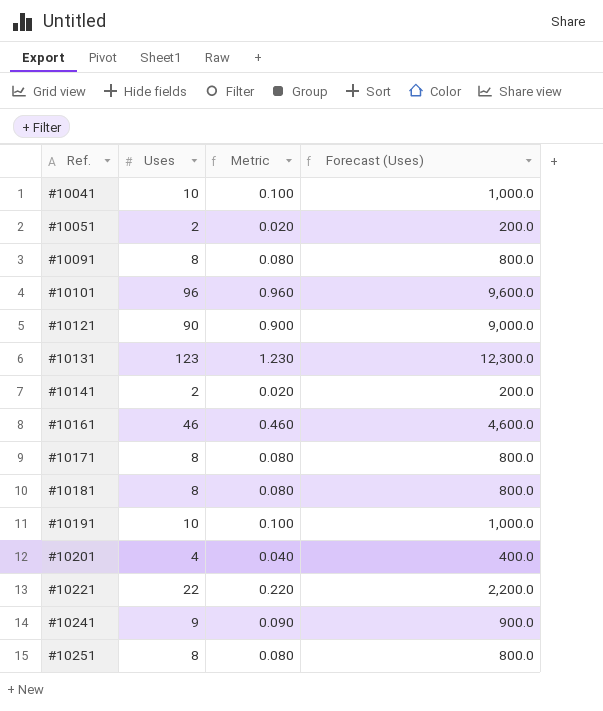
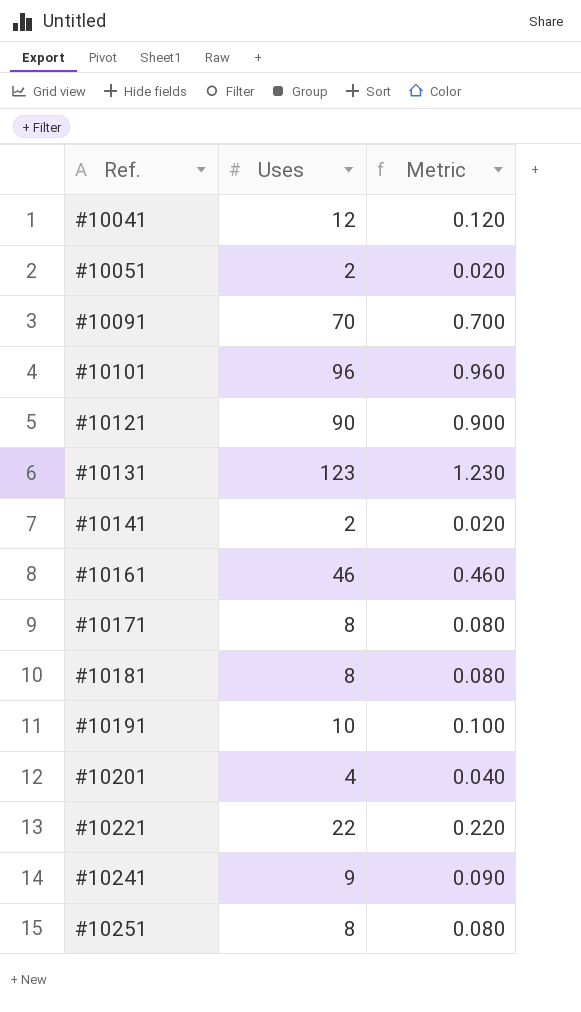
column Forecast (Uses) | formula: [Uses] * 100 -> none
#10041 | Uses: 10 -> 12
#10041 | Metric: 0.100 -> 0.120
#10091 | Uses: 8 -> 70
#10091 | Metric: 0.080 -> 0.700

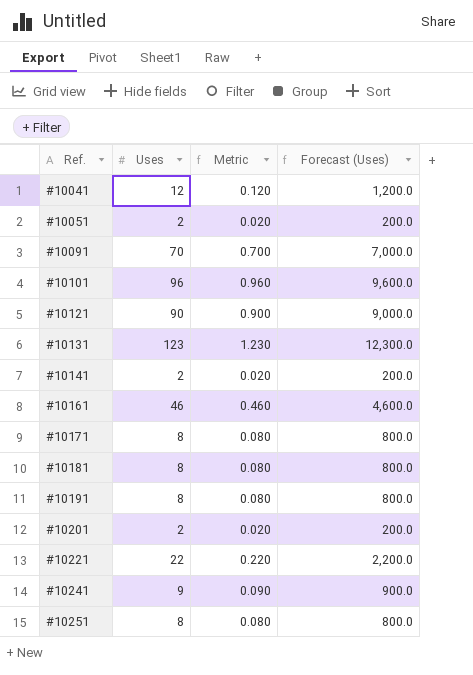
column Forecast (Uses) | formula: none -> [Uses] * 100
#10191 | Uses: 10 -> 8
#10191 | Metric: 0.100 -> 0.080
#10201 | Uses: 4 -> 2
#10201 | Metric: 0.040 -> 0.020

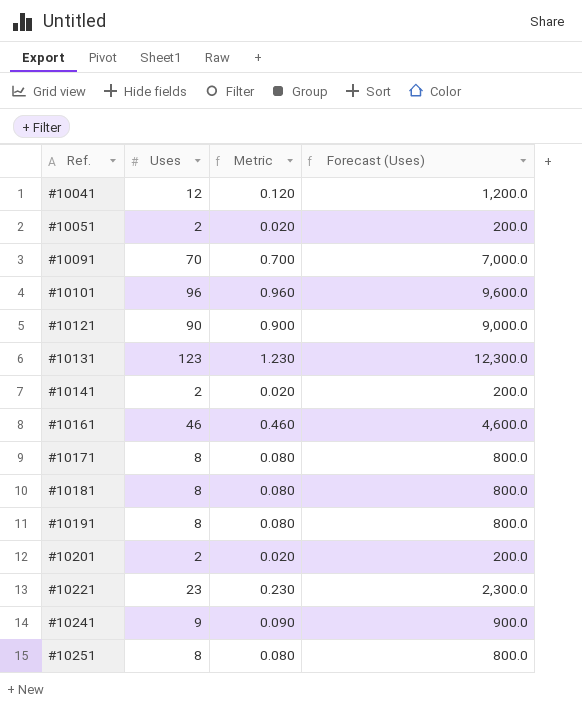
#10221 | Uses: 22 -> 23
#10221 | Metric: 0.220 -> 0.230
#10221 | Forecast (Uses): 2,200.0 -> 2,300.0

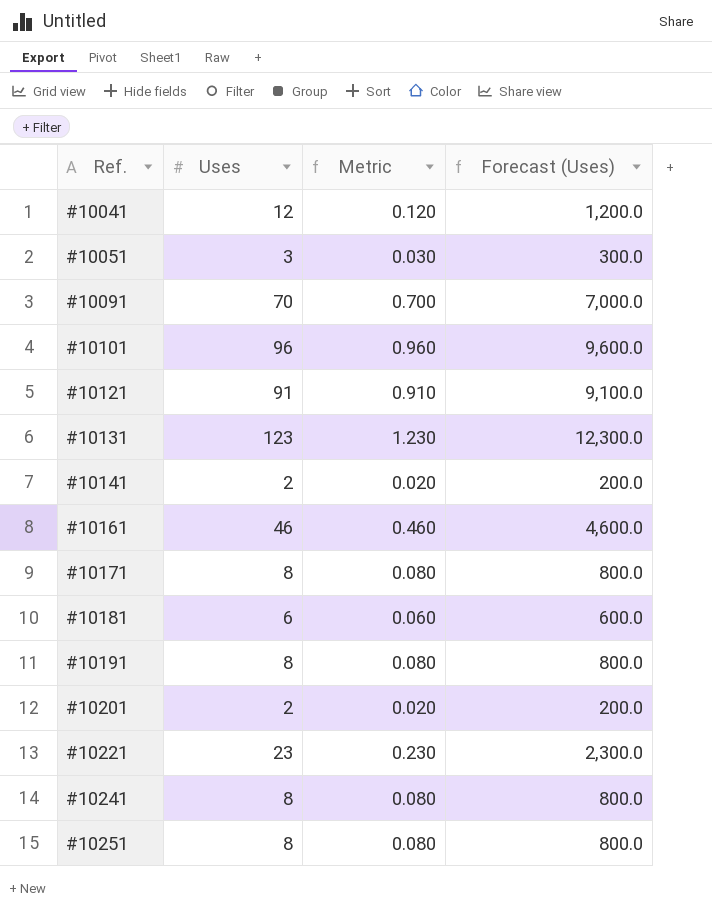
#10051 | Uses: 2 -> 3
#10051 | Metric: 0.020 -> 0.030
#10051 | Forecast (Uses): 200.0 -> 300.0
#10121 | Uses: 90 -> 91
#10121 | Metric: 0.900 -> 0.910
#10121 | Forecast (Uses): 9,000.0 -> 9,100.0
#10181 | Uses: 8 -> 6
#10181 | Metric: 0.080 -> 0.060
#10181 | Forecast (Uses): 800.0 -> 600.0
#10241 | Uses: 9 -> 8
#10241 | Metric: 0.090 -> 0.080
#10241 | Forecast (Uses): 900.0 -> 800.0

